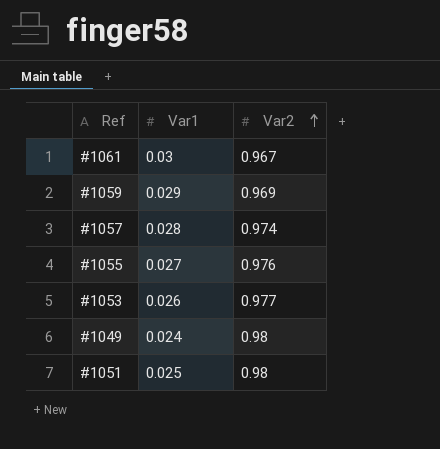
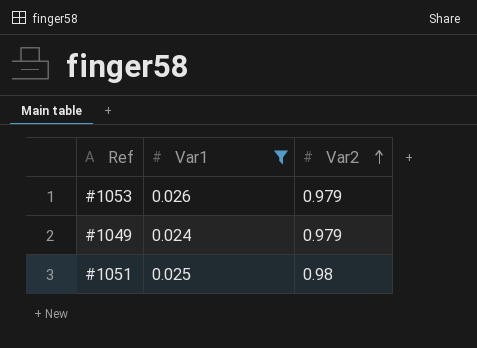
filter: none -> Var1 <= 0.026
#1053 | Var2: 0.977 -> 0.979
#1049 | Var2: 0.98 -> 0.979

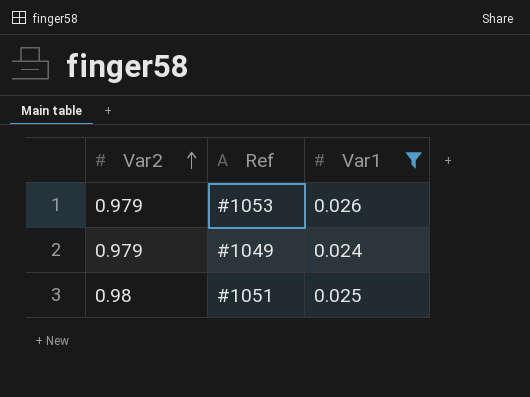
column Var2 | position: 3 -> 1

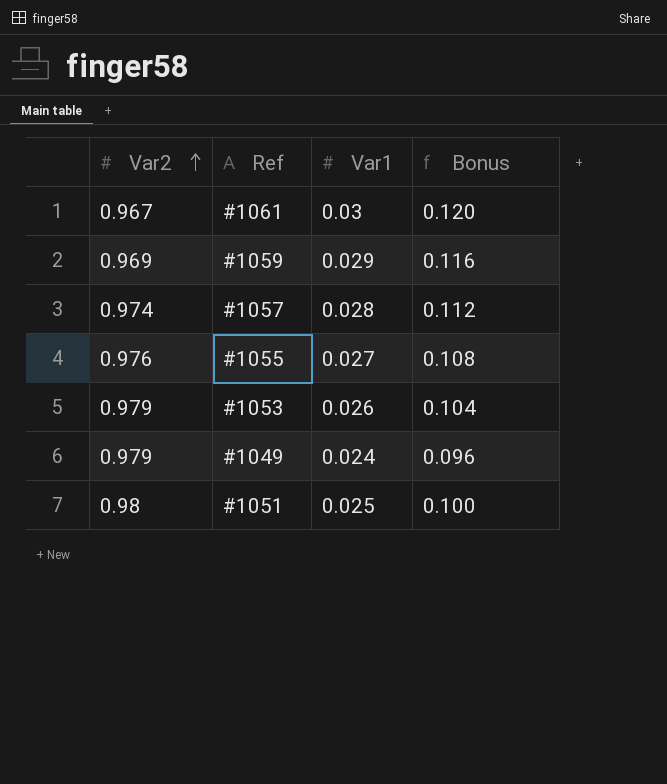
filter: Var1 <= 0.026 -> none
column Bonus | formula: none -> [Var1] * 4

